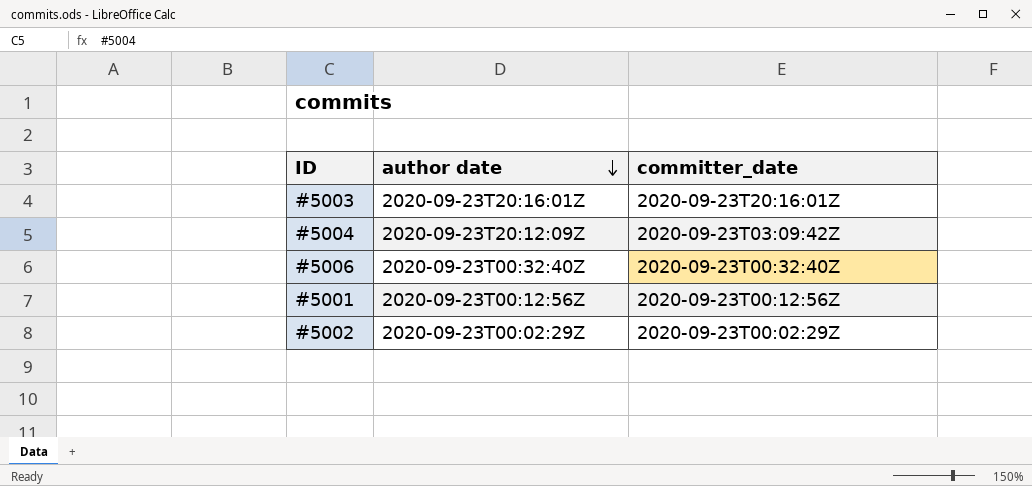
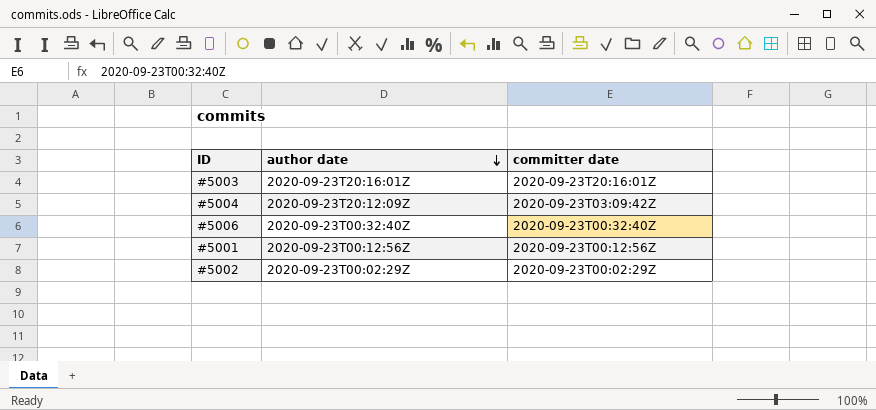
column name: committer_date -> committer date

